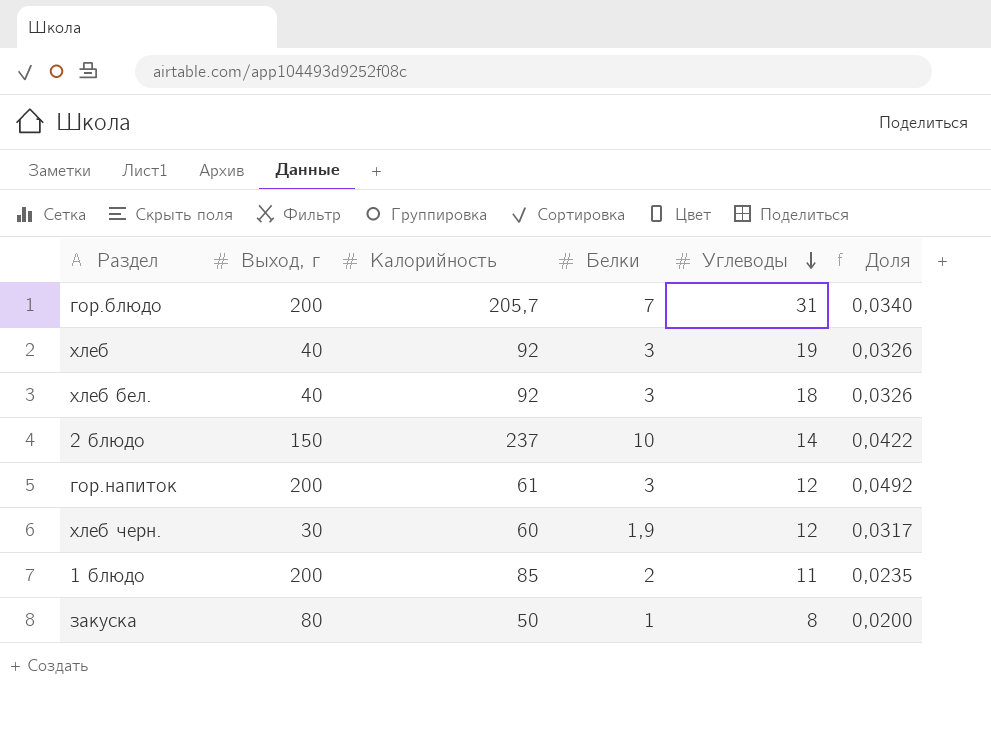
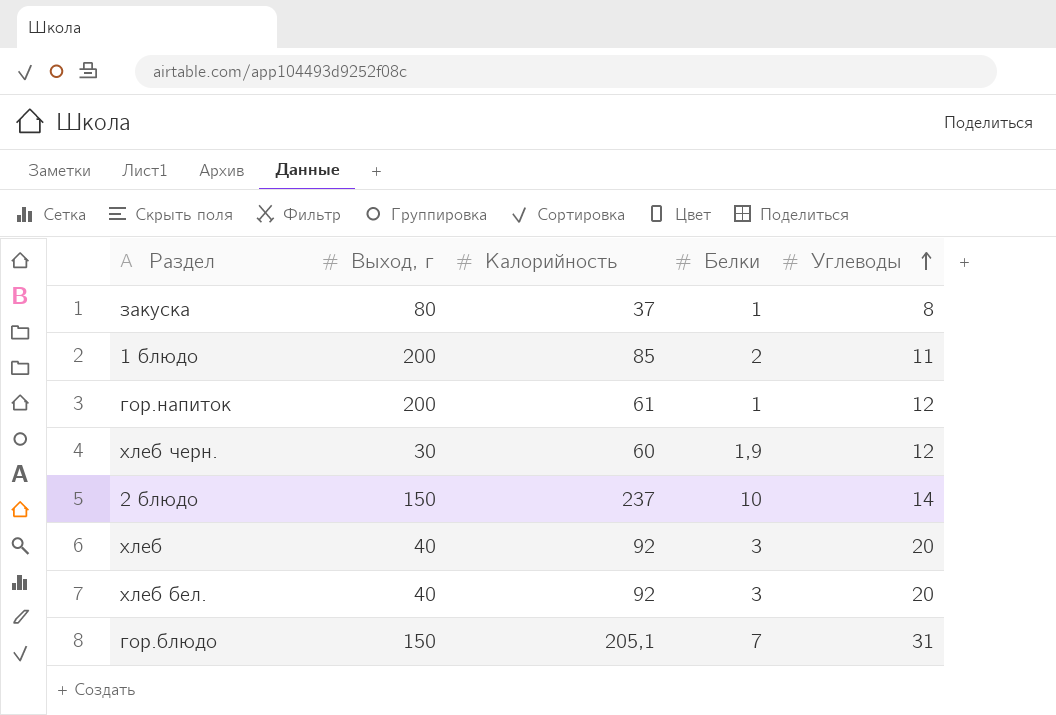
row order: Углеводы descending -> Углеводы ascending
column Доля | formula: [Белки] / [Калорийность] -> none
закуска | Калорийность: 50 -> 37
гор.напиток | Белки: 3 -> 1
хлеб | Углеводы: 19 -> 20
хлеб бел. | Углеводы: 18 -> 20
гор.блюдо | Выход, г: 200 -> 150
гор.блюдо | Калорийность: 205,7 -> 205,1

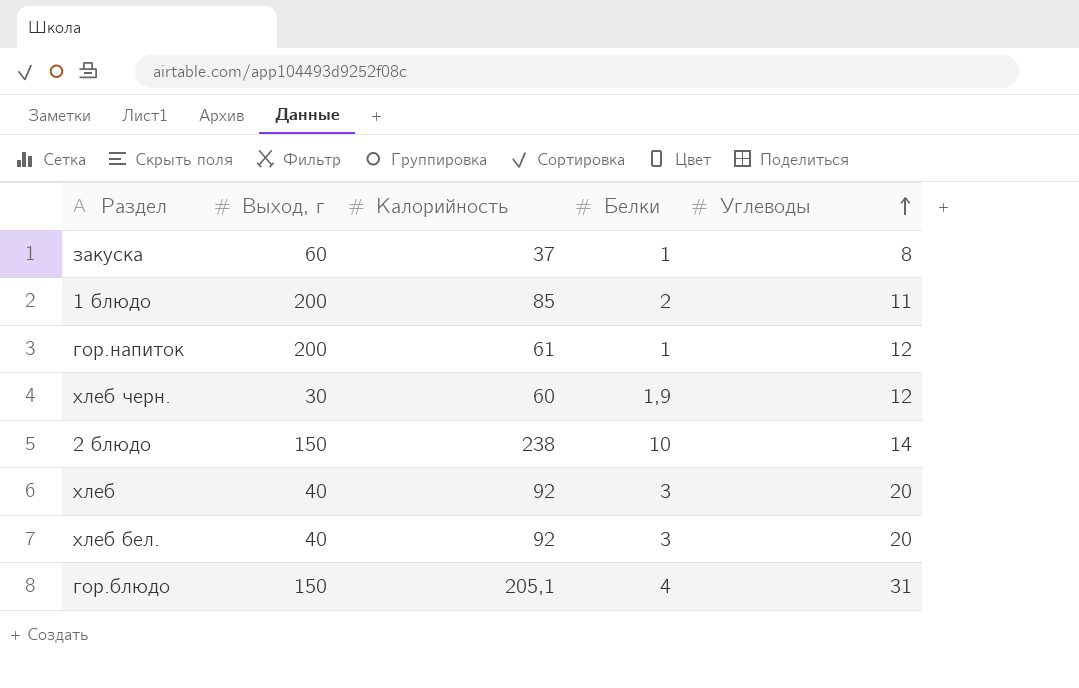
закуска | Выход, г: 80 -> 60
2 блюдо | Калорийность: 237 -> 238
гор.блюдо | Белки: 7 -> 4

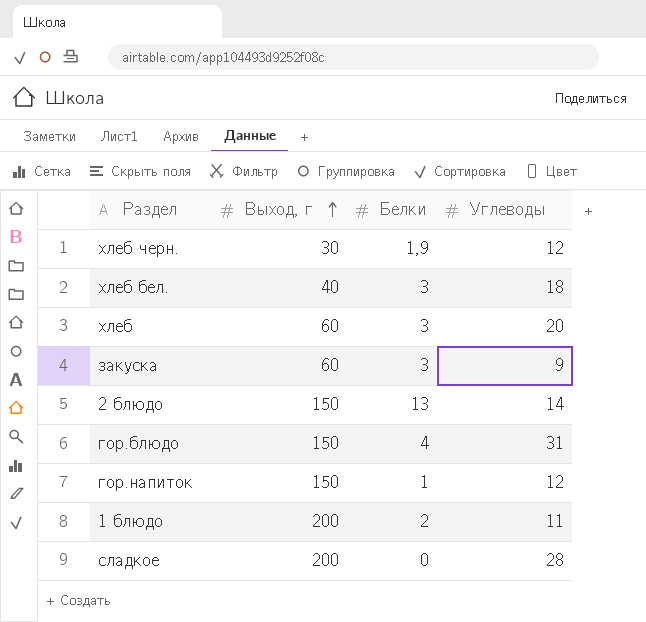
row order: Углеводы ascending -> Выход, г ascending
column Калорийность | position: 3 -> none
хлеб бел. | Углеводы: 20 -> 18
хлеб | Выход, г: 40 -> 60
закуска | Белки: 1 -> 3
закуска | Углеводы: 8 -> 9
2 блюдо | Белки: 10 -> 13
гор.напиток | Выход, г: 200 -> 150
row сладкое: none -> 200 | 0 | 28

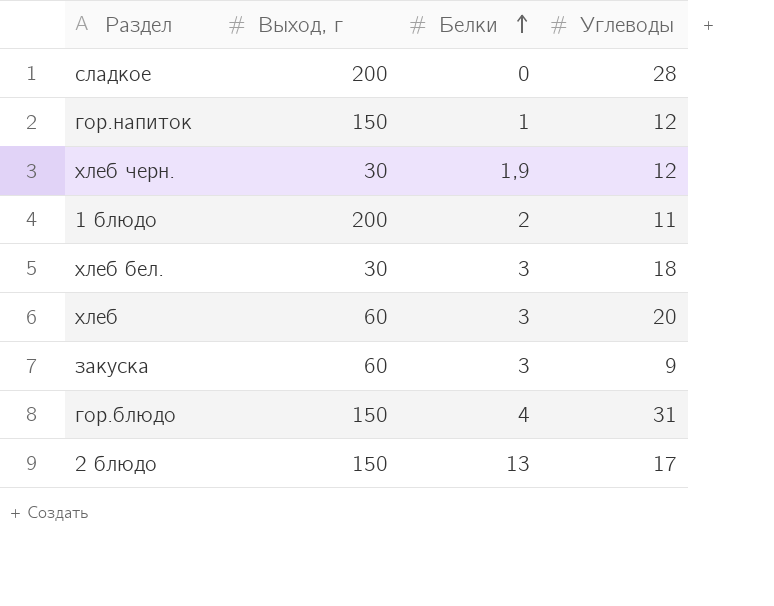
row order: Выход, г ascending -> Белки ascending
хлеб бел. | Выход, г: 40 -> 30
2 блюдо | Углеводы: 14 -> 17

